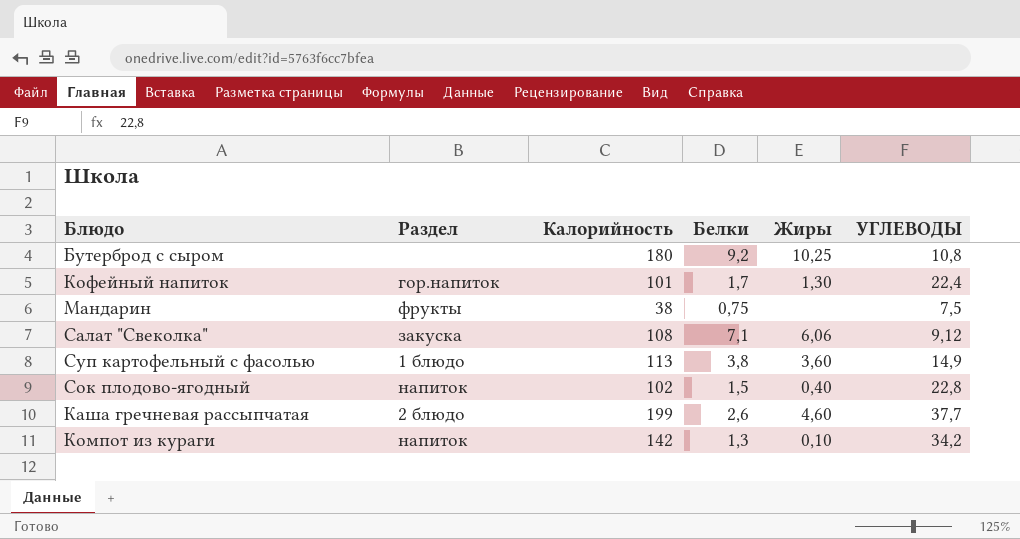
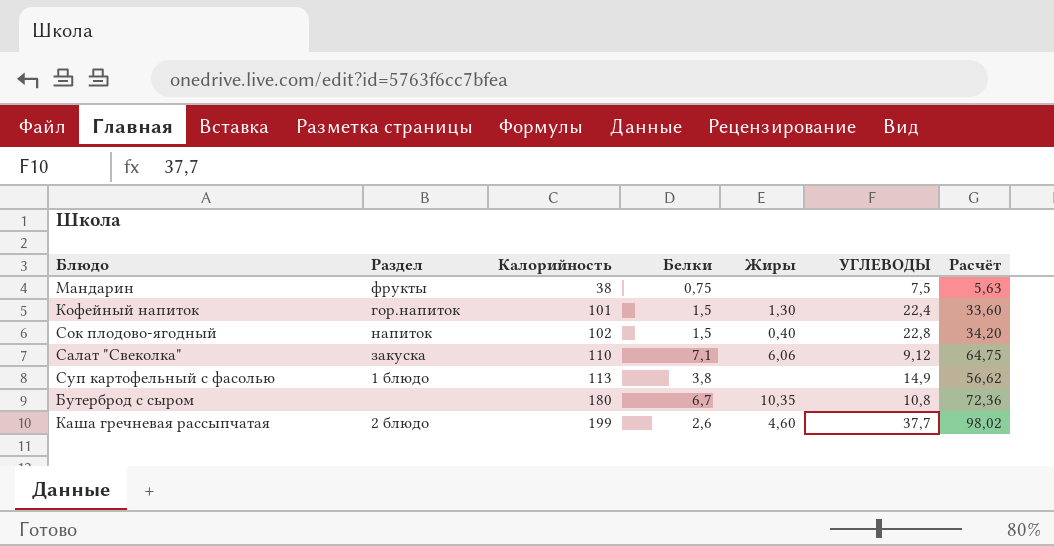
row order: none -> Калорийность ascending
column Расчёт | formula: none -> [Белки] * [УГЛЕВОДЫ]
row Компот из кураги: напиток | 142 | 1,3 | 0,10 | 34,2 -> none
Кофейный напиток | Белки: 1,7 -> 1,5
Салат "Свеколка" | Калорийность: 108 -> 110
Суп картофельный с фасолью | Жиры: 3,60 -> none
Бутерброд с сыром | Белки: 9,2 -> 6,7
Бутерброд с сыром | Жиры: 10,25 -> 10,35

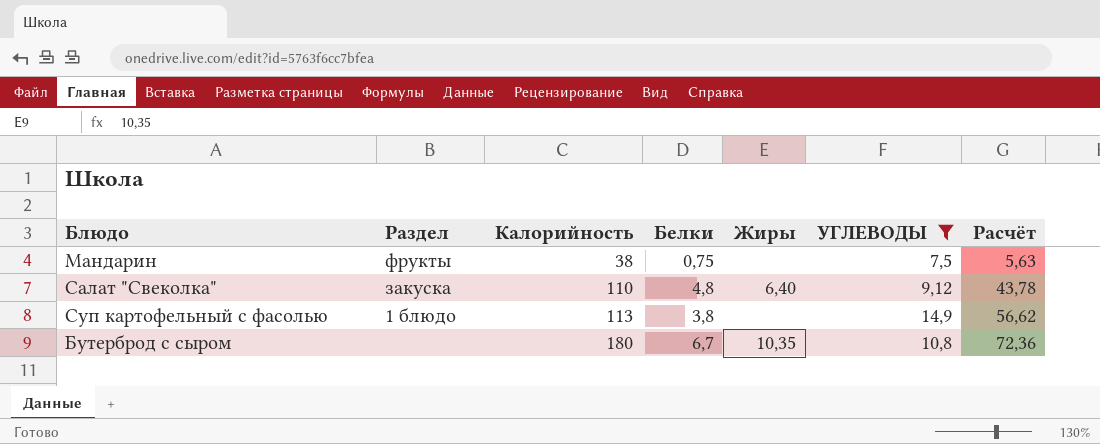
filter: none -> УГЛЕВОДЫ <= 14,9
Салат "Свеколка" | Белки: 7,1 -> 4,8
Салат "Свеколка" | Жиры: 6,06 -> 6,40
Салат "Свеколка" | Расчёт: 64,75 -> 43,78

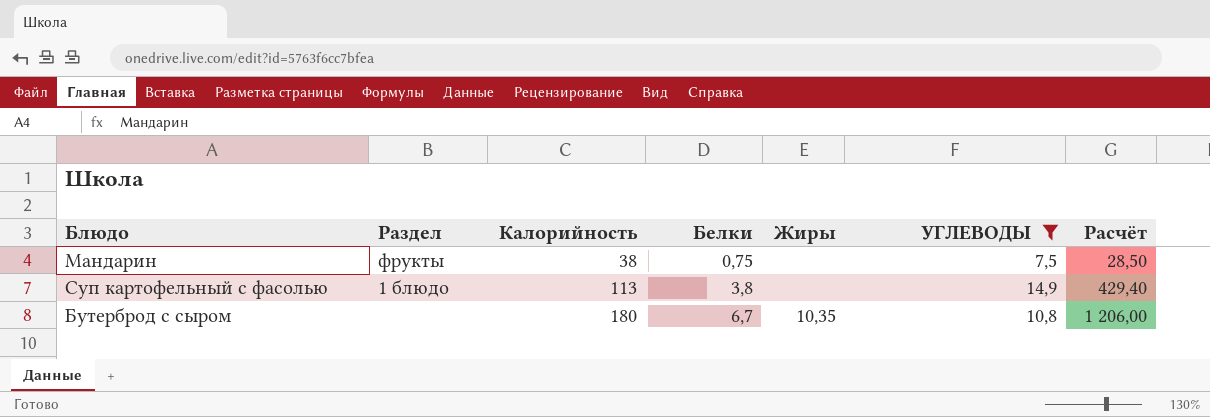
column Расчёт | formula: [Белки] * [УГЛЕВОДЫ] -> [Калорийность] * [Белки]
row Салат "Свеколка": закуска | 110 | 4,8 | 6,40 | 9,12 | 43,78 -> none

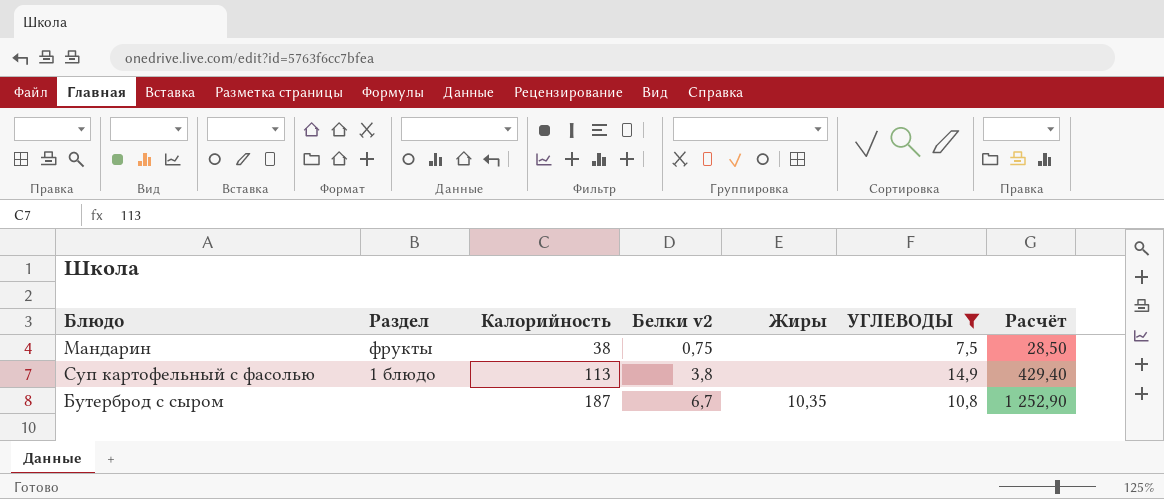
column name: Белки -> Белки v2
Бутерброд с сыром | Калорийность: 180 -> 187
Бутерброд с сыром | Расчёт: 1 206,00 -> 1 252,90

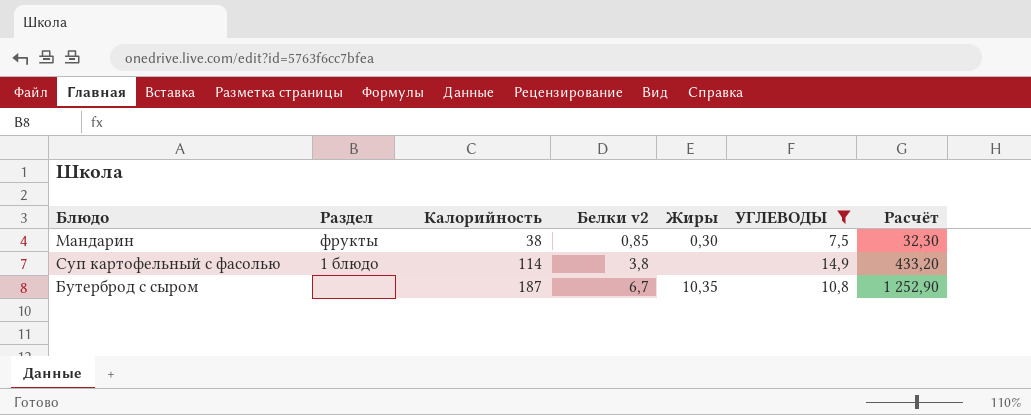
Мандарин | Белки v2: 0,75 -> 0,85
Мандарин | Жиры: none -> 0,30
Мандарин | Расчёт: 28,50 -> 32,30
Суп картофельный с фасолью | Калорийность: 113 -> 114
Суп картофельный с фасолью | Расчёт: 429,40 -> 433,20

